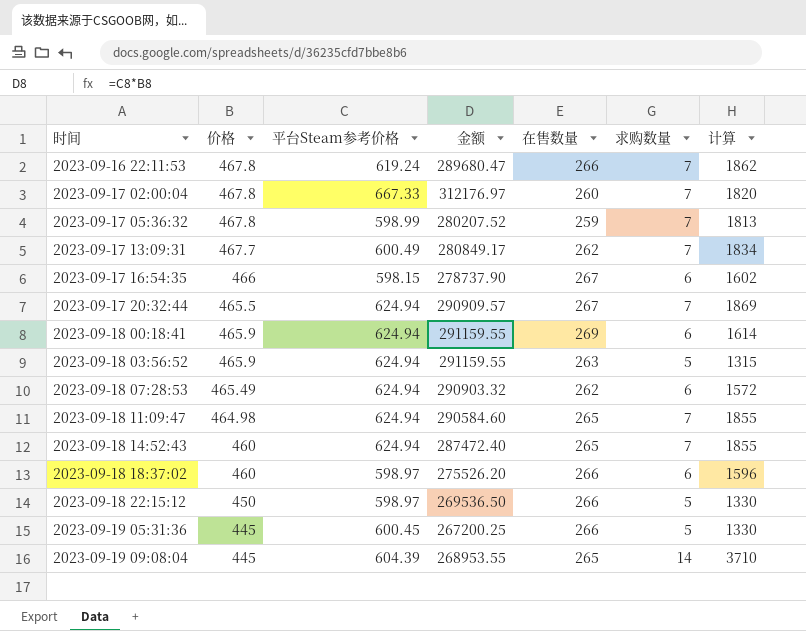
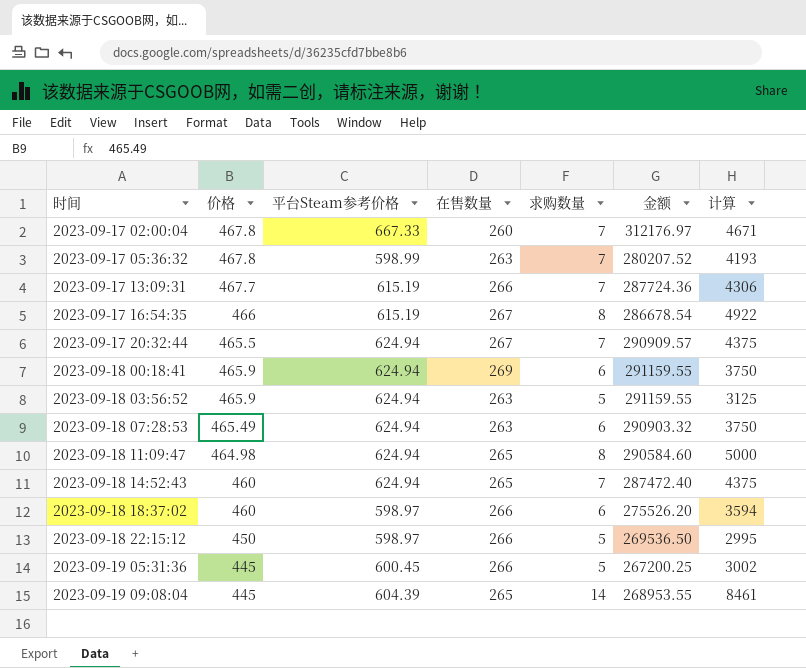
column 金额 | position: 4 -> 6
column 计算 | formula: [在售数量] * [求购数量] -> [平台Steam参考价格] * [求购数量]
row 2023-09-16 22:11:53: 467.8 | 619.24 | 289680.47 | 266 | 7 | 1862 -> none
2023-09-17 05:36:32 | 在售数量: 259 -> 263
2023-09-17 13:09:31 | 平台Steam参考价格: 600.49 -> 615.19
2023-09-17 13:09:31 | 在售数量: 262 -> 266
2023-09-17 13:09:31 | 金额: 280849.17 -> 287724.36
2023-09-17 16:54:35 | 平台Steam参考价格: 598.15 -> 615.19
2023-09-17 16:54:35 | 求购数量: 6 -> 8
2023-09-17 16:54:35 | 金额: 278737.90 -> 286678.54
2023-09-18 07:28:53 | 在售数量: 262 -> 263
2023-09-18 11:09:47 | 求购数量: 7 -> 8

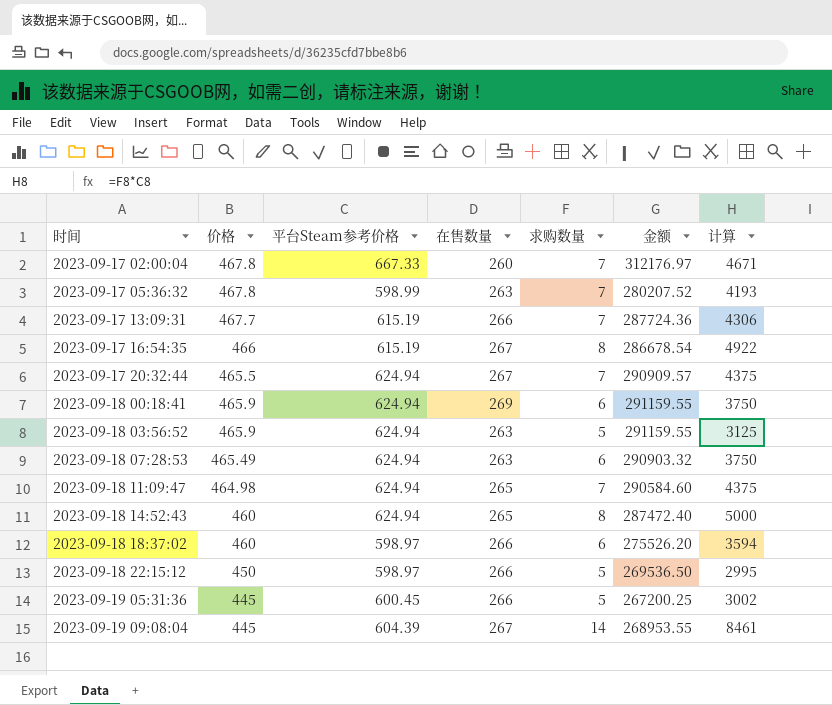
2023-09-18 11:09:47 | 求购数量: 8 -> 7
2023-09-18 11:09:47 | 计算: 5000 -> 4375
2023-09-18 14:52:43 | 求购数量: 7 -> 8
2023-09-18 14:52:43 | 计算: 4375 -> 5000
2023-09-19 09:08:04 | 在售数量: 265 -> 267

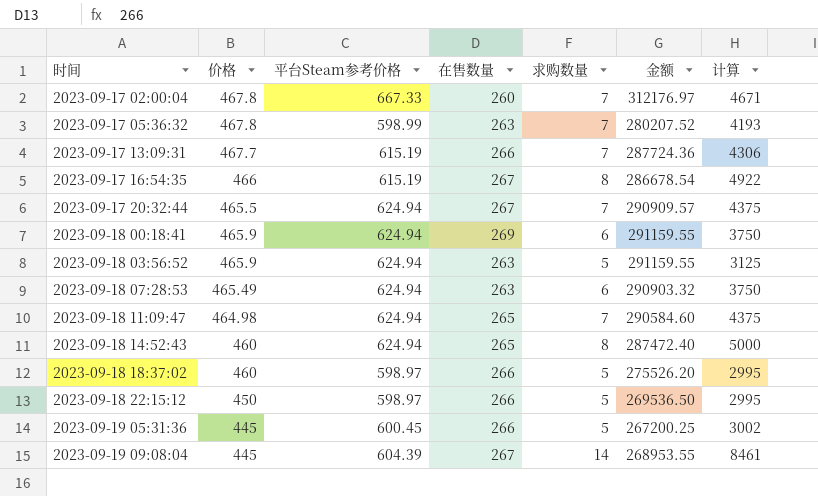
2023-09-18 18:37:02 | 求购数量: 6 -> 5
2023-09-18 18:37:02 | 计算: 3594 -> 2995

